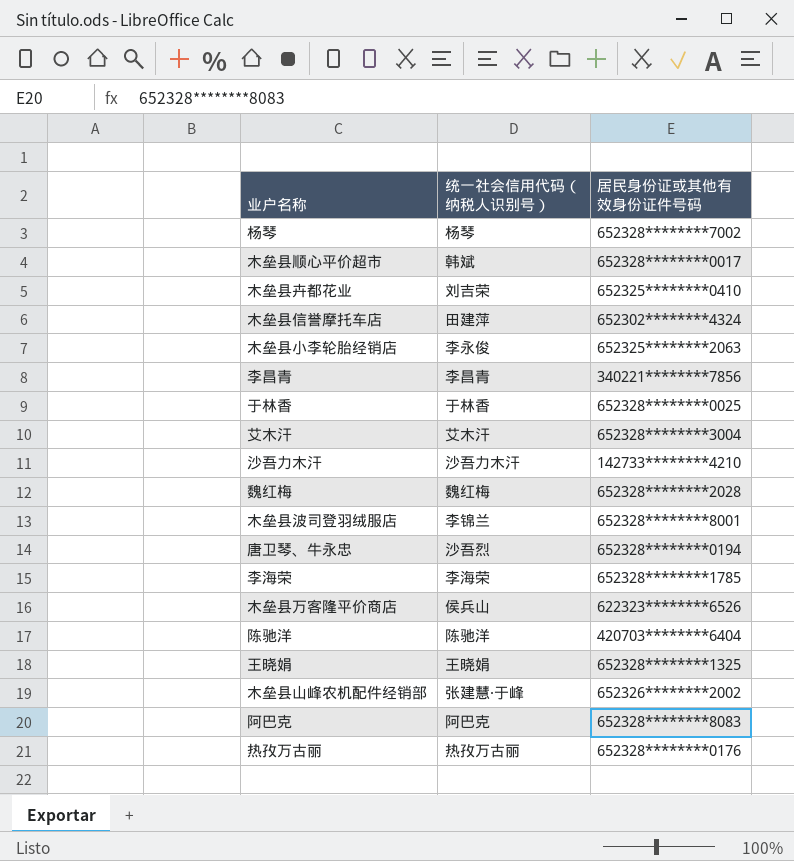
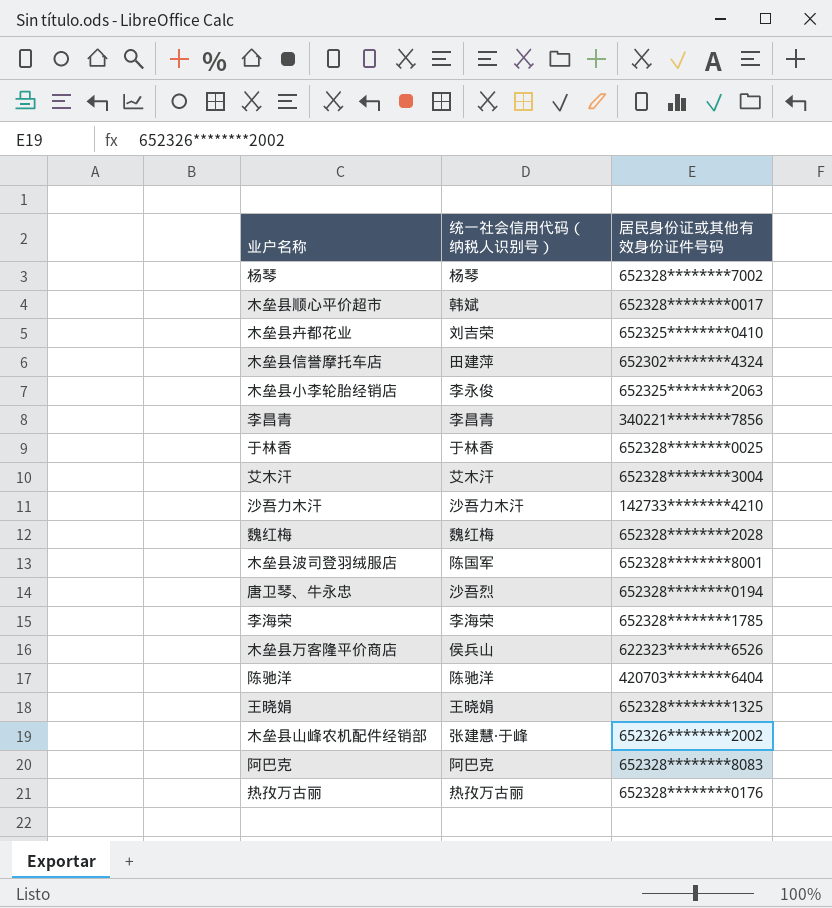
木垒县波司登羽绒服店 | 统一社会信用代码（纳税人识别号）: 李锦兰 -> 陈国军

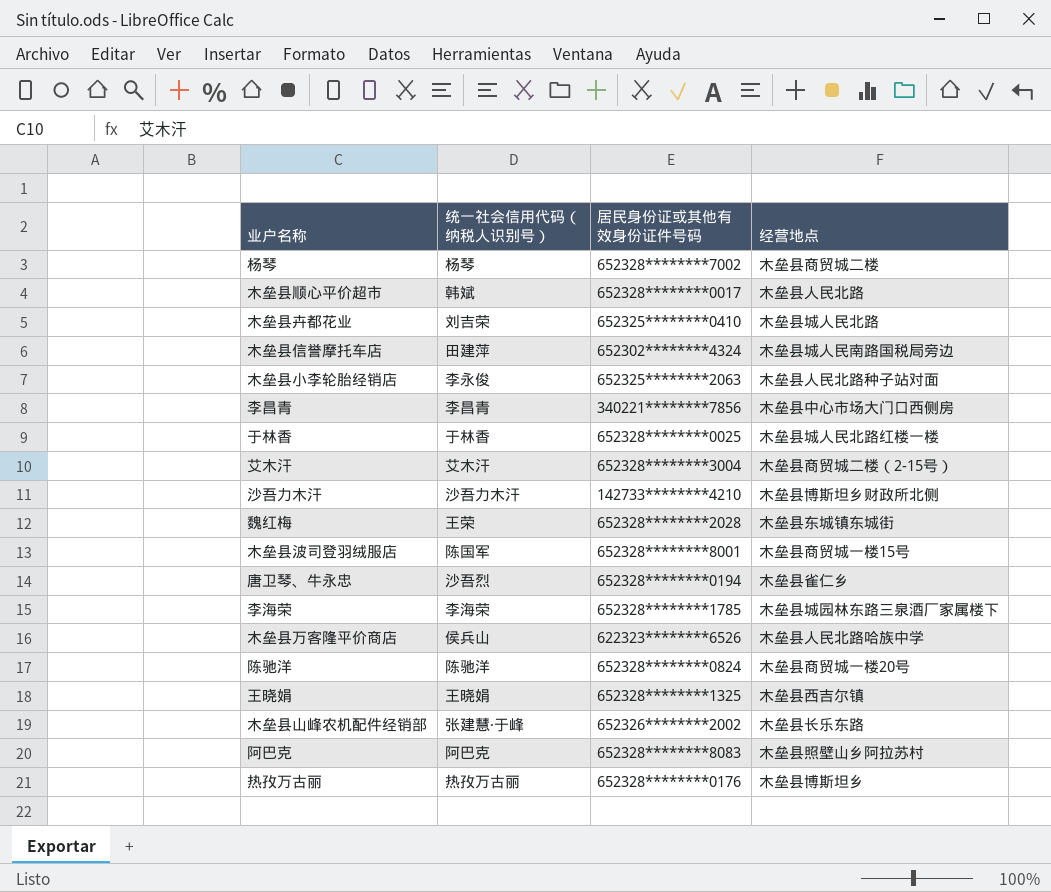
column 经营地点 | position: none -> 4
魏红梅 | 统一社会信用代码（纳税人识别号）: 魏红梅 -> 王荣
陈驰洋 | 居民身份证或其他有效身份证件号码: 420703********6404 -> 652328********0824

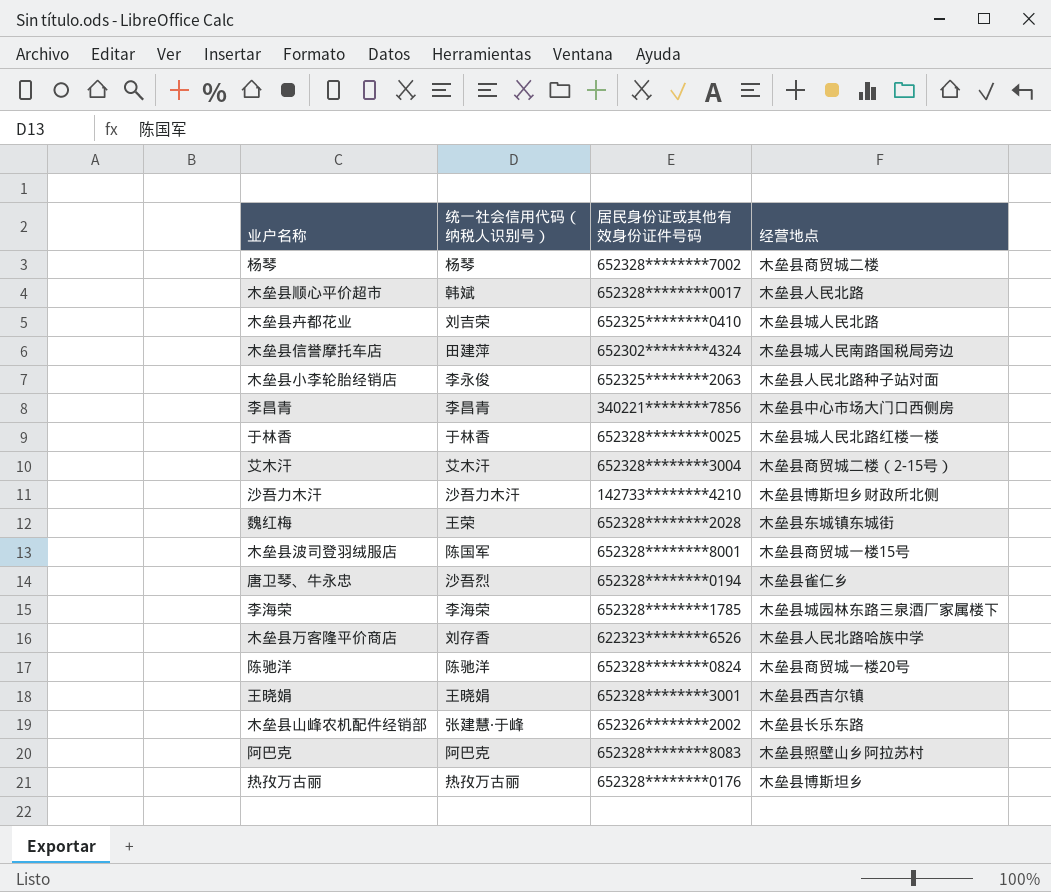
木垒县万客隆平价商店 | 统一社会信用代码（纳税人识别号）: 侯兵山 -> 刘存香
王晓娟 | 居民身份证或其他有效身份证件号码: 652328********1325 -> 652328********3001

